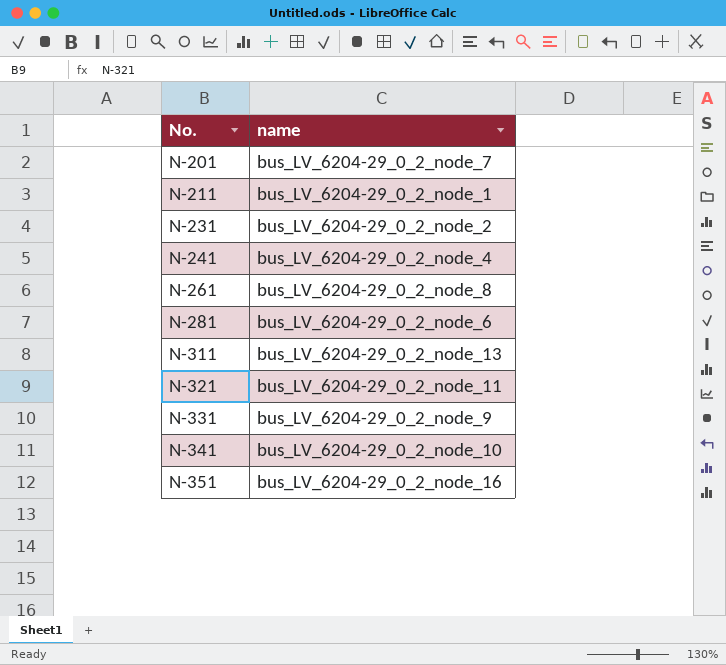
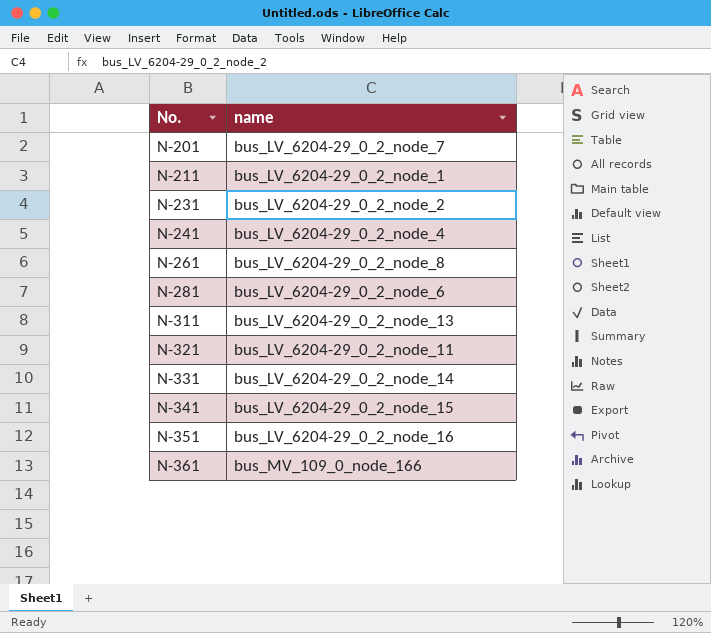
N-331 | name: bus_LV_6204-29_0_2_node_9 -> bus_LV_6204-29_0_2_node_14
N-341 | name: bus_LV_6204-29_0_2_node_10 -> bus_LV_6204-29_0_2_node_15
row N-361: none -> bus_MV_109_0_node_166

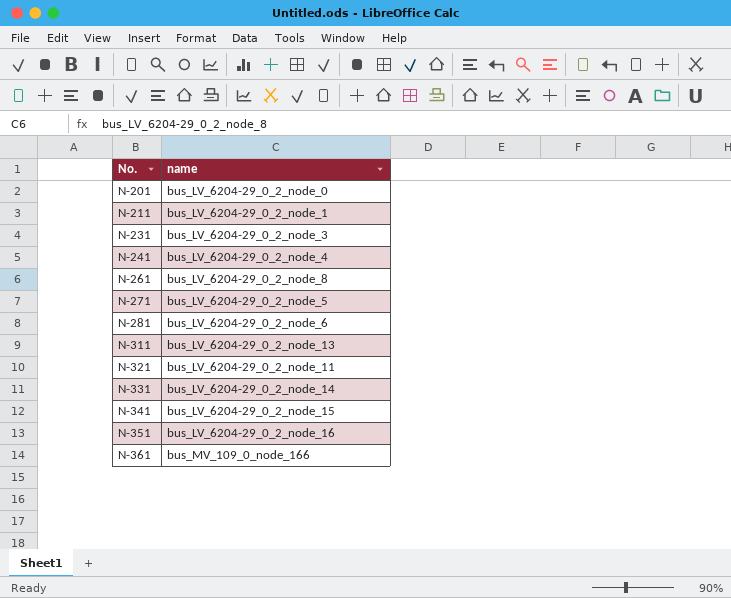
N-201 | name: bus_LV_6204-29_0_2_node_7 -> bus_LV_6204-29_0_2_node_0
N-231 | name: bus_LV_6204-29_0_2_node_2 -> bus_LV_6204-29_0_2_node_3
row N-271: none -> bus_LV_6204-29_0_2_node_5

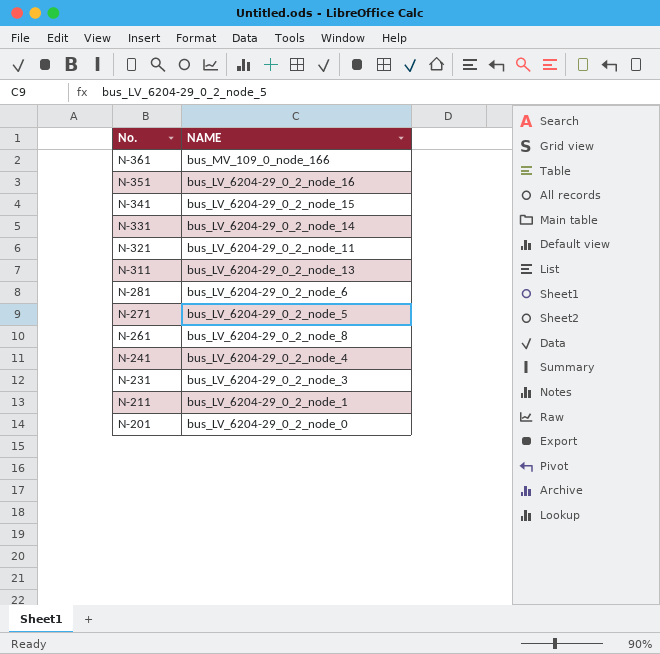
row order: No. ascending -> No. descending
column name: name -> NAME

